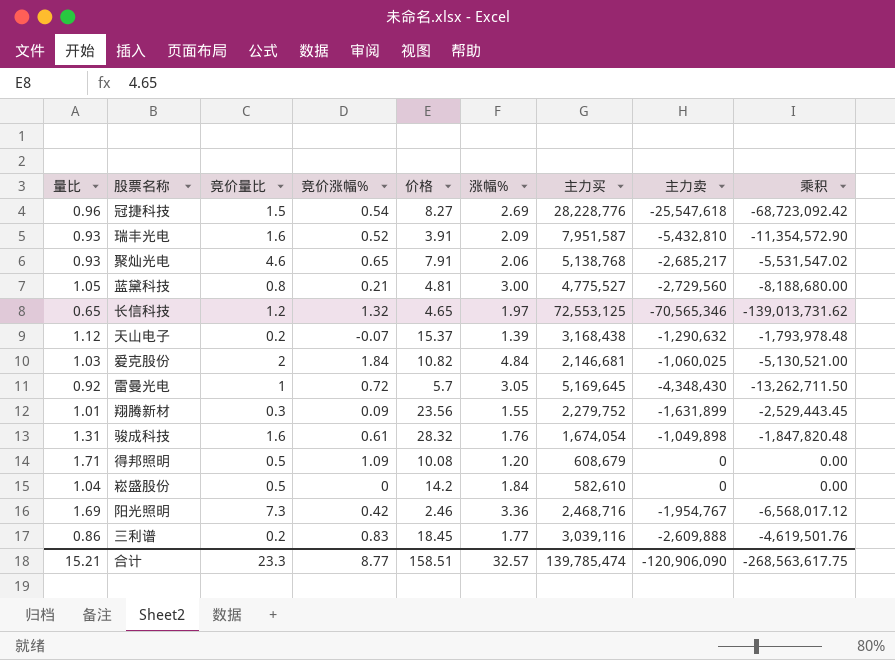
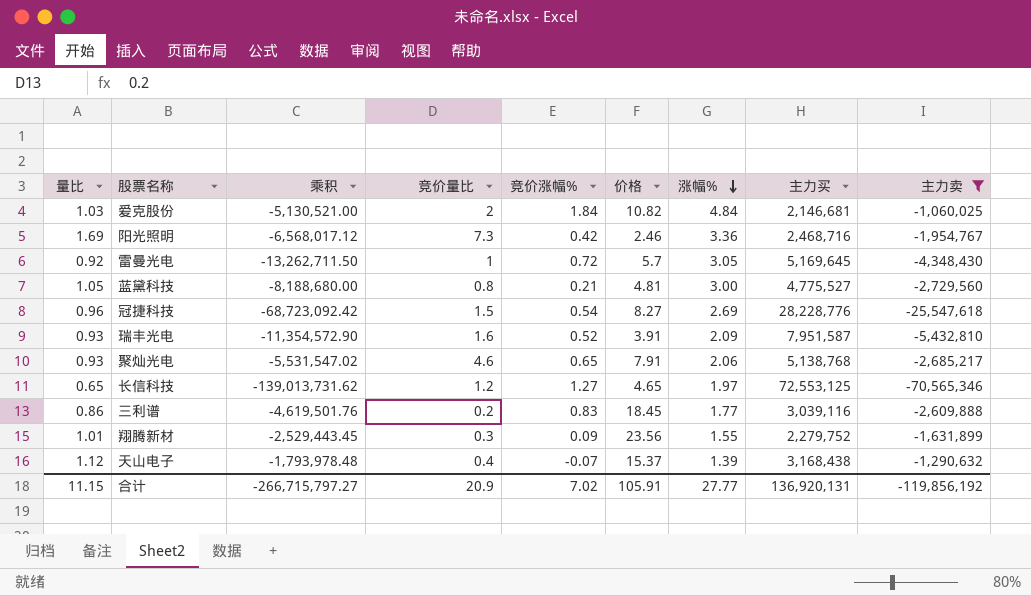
filter: none -> 主力卖 <= -1,060,025
row order: none -> 涨幅% descending
column 乘积 | position: 9 -> 3
长信科技 | 竞价涨幅%: 1.32 -> 1.27
天山电子 | 竞价量比: 0.2 -> 0.4
合计 | 量比: 15.21 -> 11.15
合计 | 乘积: -268,563,617.75 -> -266,715,797.27
合计 | 竞价量比: 23.3 -> 20.9
合计 | 竞价涨幅%: 8.77 -> 7.02
合计 | 价格: 158.51 -> 105.91
合计 | 涨幅%: 32.57 -> 27.77
合计 | 主力买: 139,785,474 -> 136,920,131
合计 | 主力卖: -120,906,090 -> -119,856,192

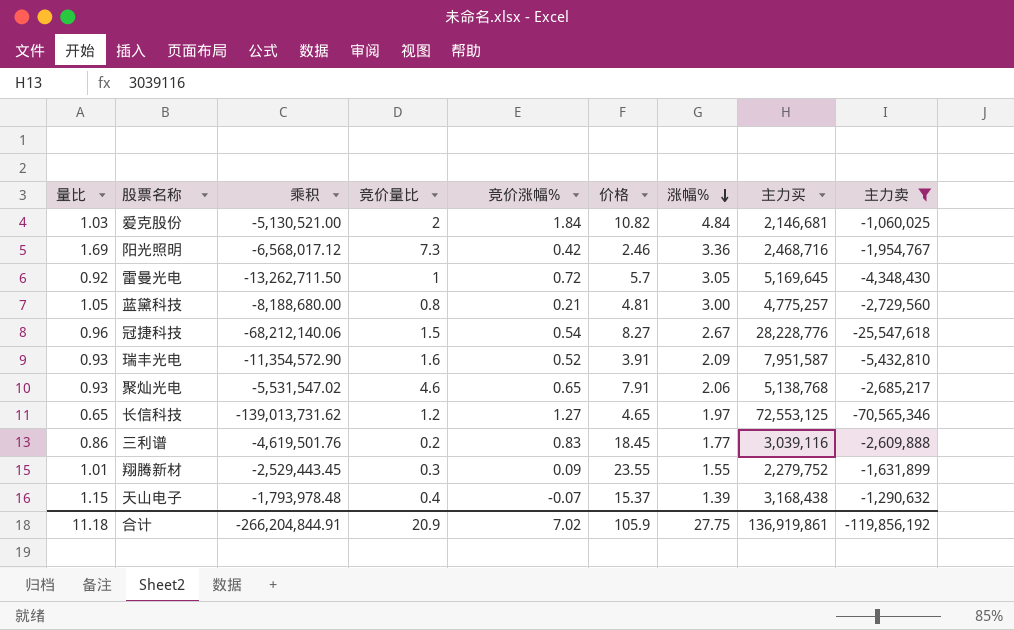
蓝黛科技 | 主力买: 4,775,527 -> 4,775,257
冠捷科技 | 乘积: -68,723,092.42 -> -68,212,140.06
冠捷科技 | 涨幅%: 2.69 -> 2.67
翔腾新材 | 价格: 23.56 -> 23.55
天山电子 | 量比: 1.12 -> 1.15
合计 | 量比: 11.15 -> 11.18
合计 | 乘积: -266,715,797.27 -> -266,204,844.91
合计 | 价格: 105.91 -> 105.9
合计 | 涨幅%: 27.77 -> 27.75
合计 | 主力买: 136,920,131 -> 136,919,861

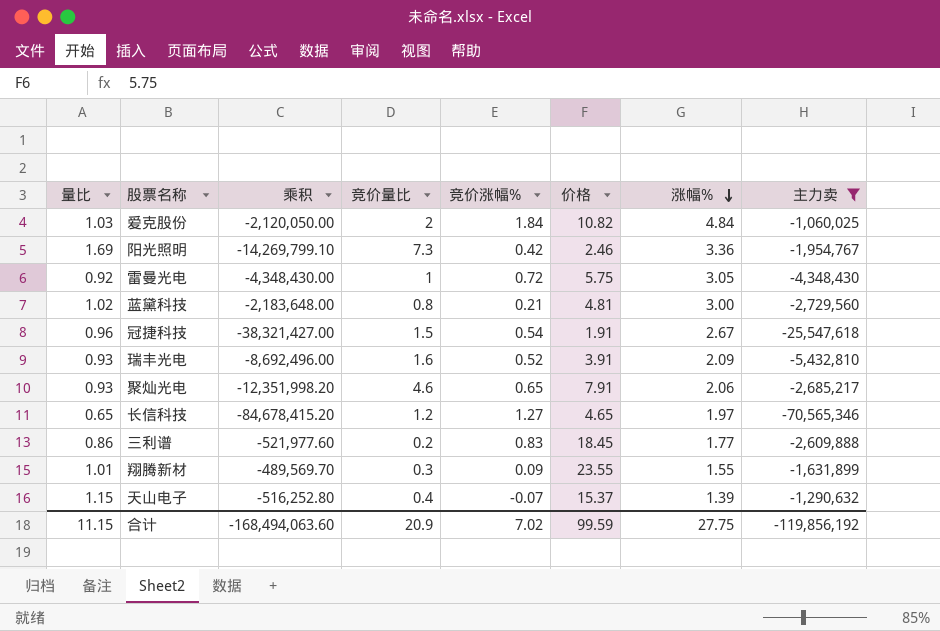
column 主力买 | position: 8 -> none
column 乘积 | formula: [涨幅%] * [主力卖] -> [竞价量比] * [主力卖]
雷曼光电 | 价格: 5.7 -> 5.75
蓝黛科技 | 量比: 1.05 -> 1.02
冠捷科技 | 价格: 8.27 -> 1.91
合计 | 量比: 11.18 -> 11.15
合计 | 乘积: -266,204,844.91 -> -168,494,063.60
合计 | 价格: 105.9 -> 99.59

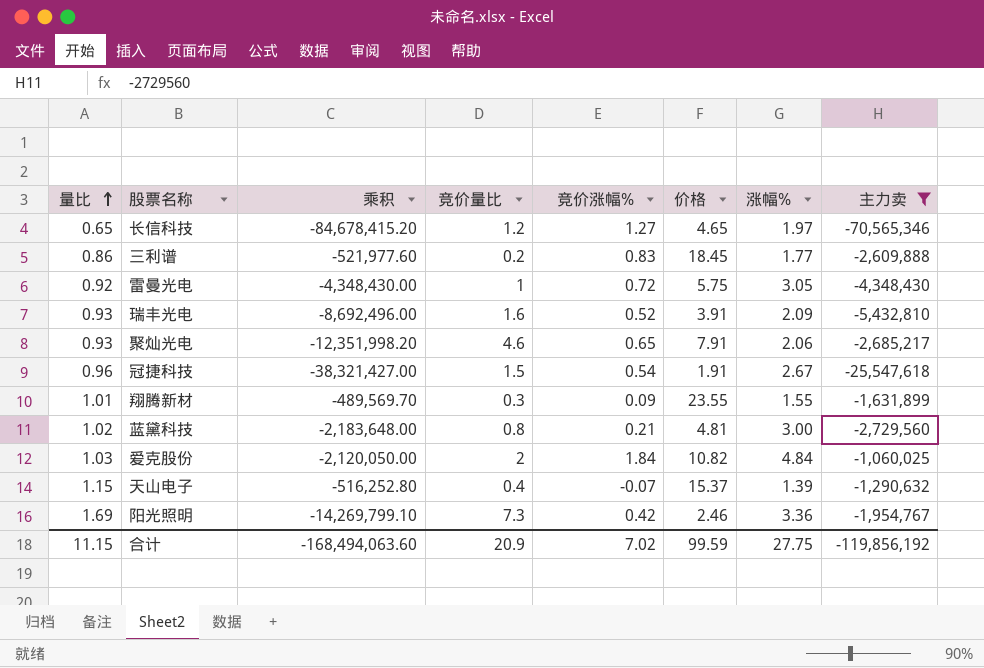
row order: 涨幅% descending -> 量比 ascending

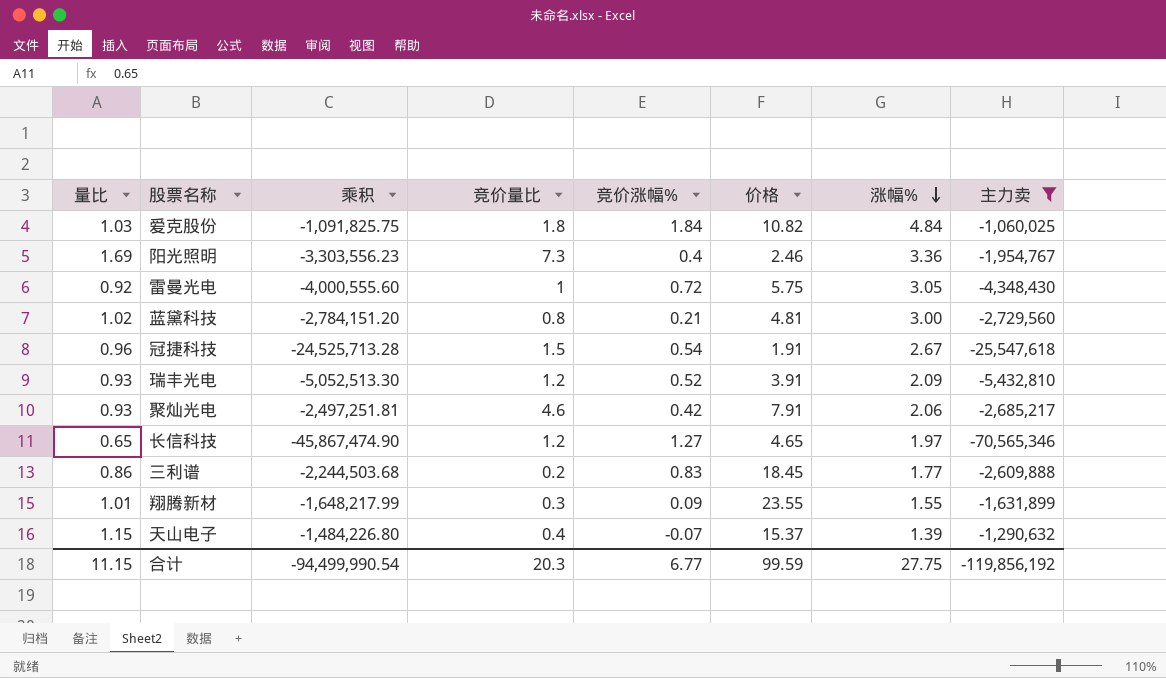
row order: 量比 ascending -> 涨幅% descending
column 乘积 | formula: [竞价量比] * [主力卖] -> [量比] * [主力卖]
爱克股份 | 竞价量比: 2 -> 1.8
阳光照明 | 竞价涨幅%: 0.42 -> 0.4
瑞丰光电 | 竞价量比: 1.6 -> 1.2
聚灿光电 | 竞价涨幅%: 0.65 -> 0.42
合计 | 乘积: -168,494,063.60 -> -94,499,990.54
合计 | 竞价量比: 20.9 -> 20.3
合计 | 竞价涨幅%: 7.02 -> 6.77

